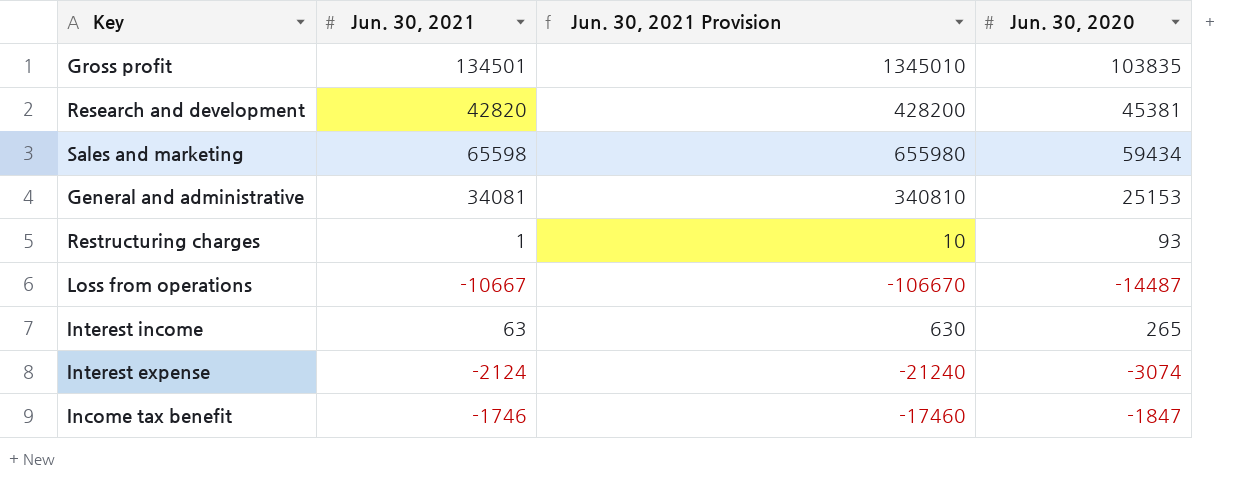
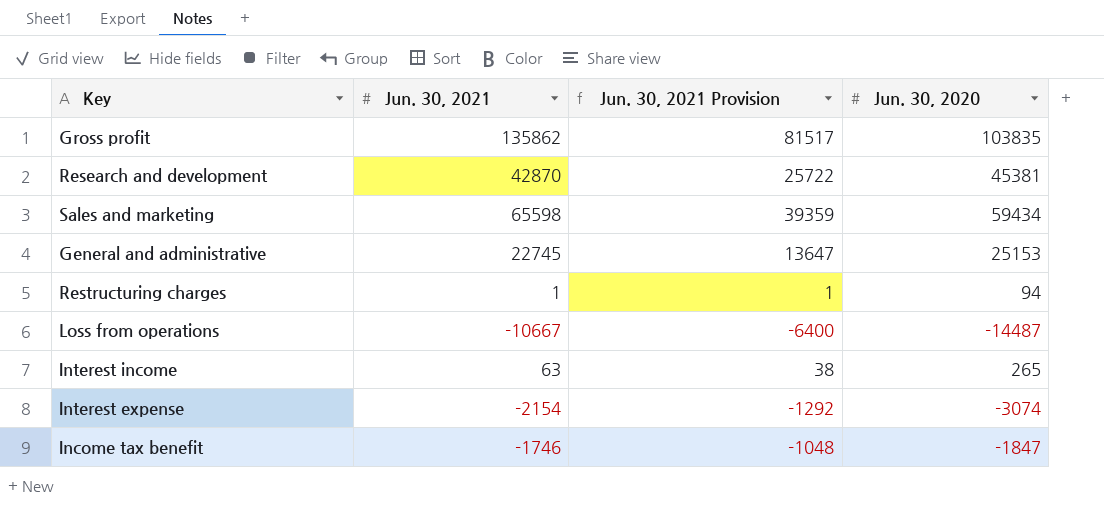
column Jun. 30, 2021 Provision | formula: [Jun. 30, 2021] * 10 -> [Jun. 30, 2021] * 0.6
Gross profit | Jun. 30, 2021: 134501 -> 135862
Research and development | Jun. 30, 2021: 42820 -> 42870
General and administrative | Jun. 30, 2021: 34081 -> 22745
Restructuring charges | Jun. 30, 2020: 93 -> 94
Interest expense | Jun. 30, 2021: -2124 -> -2154

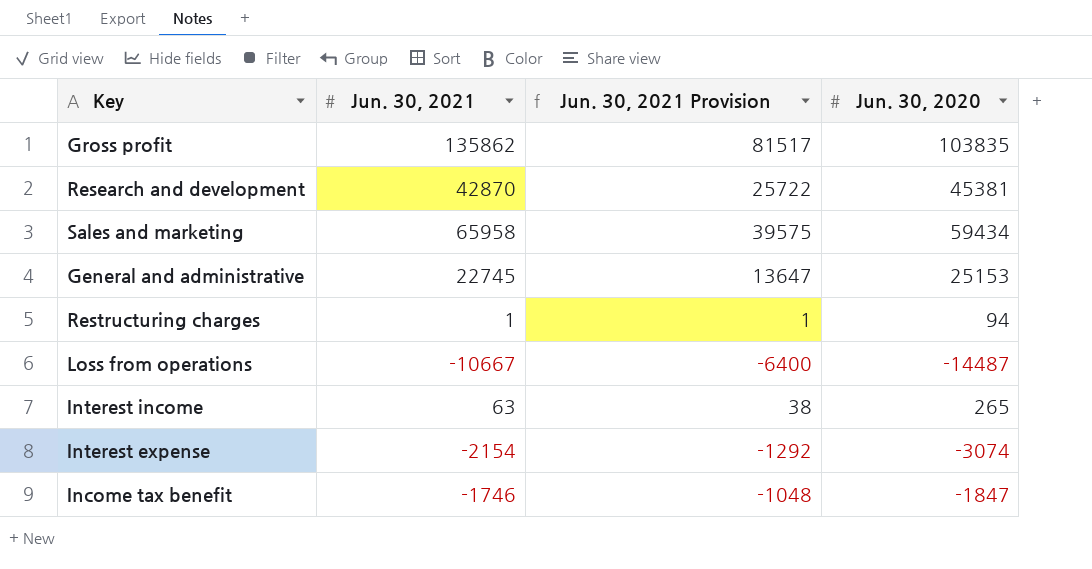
Sales and marketing | Jun. 30, 2021: 65598 -> 65958
Sales and marketing | Jun. 30, 2021 Provision: 39359 -> 39575

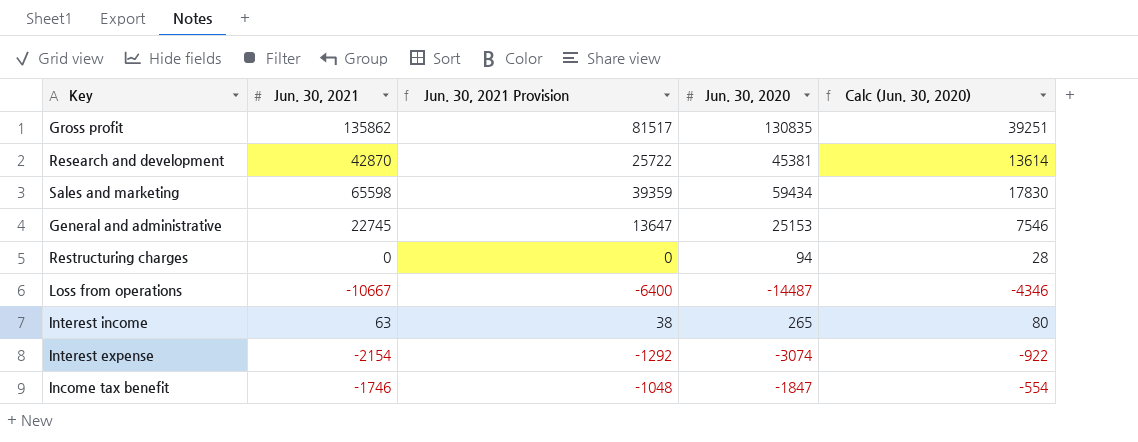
column Calc (Jun. 30, 2020) | formula: none -> [Jun. 30, 2020] * 0.3
Gross profit | Jun. 30, 2020: 103835 -> 130835
Sales and marketing | Jun. 30, 2021: 65958 -> 65598
Sales and marketing | Jun. 30, 2021 Provision: 39575 -> 39359
Restructuring charges | Jun. 30, 2021: 1 -> 0
Restructuring charges | Jun. 30, 2021 Provision: 1 -> 0

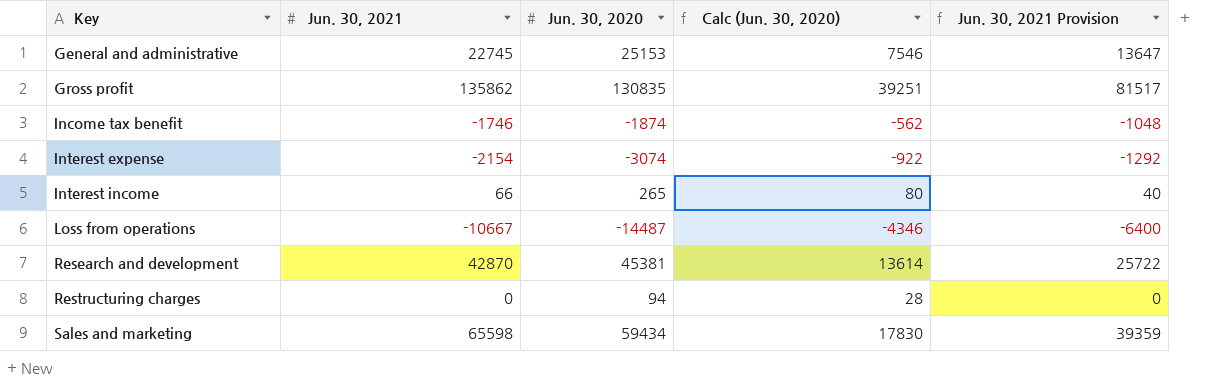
row order: none -> Key ascending
column Jun. 30, 2021 Provision | position: 3 -> 5
Income tax benefit | Jun. 30, 2020: -1847 -> -1874
Income tax benefit | Calc (Jun. 30, 2020): -554 -> -562
Interest income | Jun. 30, 2021: 63 -> 66
Interest income | Jun. 30, 2021 Provision: 38 -> 40

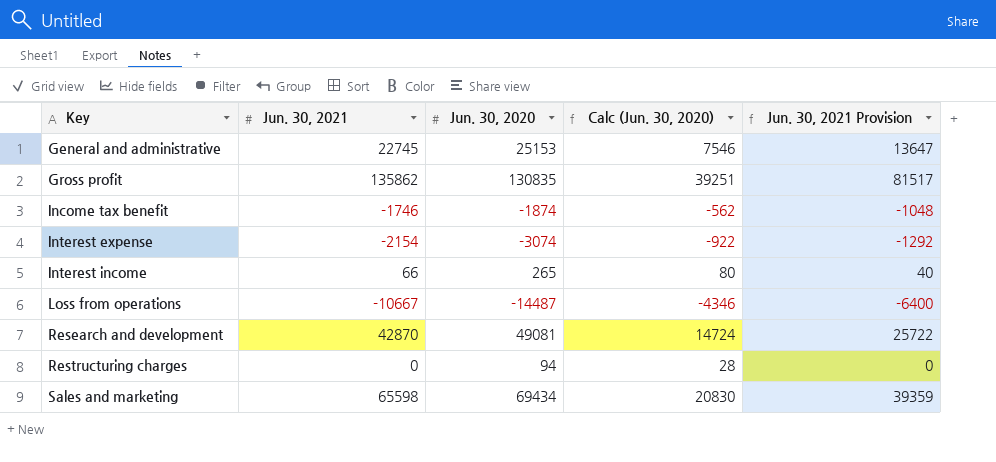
Research and development | Jun. 30, 2020: 45381 -> 49081
Research and development | Calc (Jun. 30, 2020): 13614 -> 14724
Sales and marketing | Jun. 30, 2020: 59434 -> 69434
Sales and marketing | Calc (Jun. 30, 2020): 17830 -> 20830

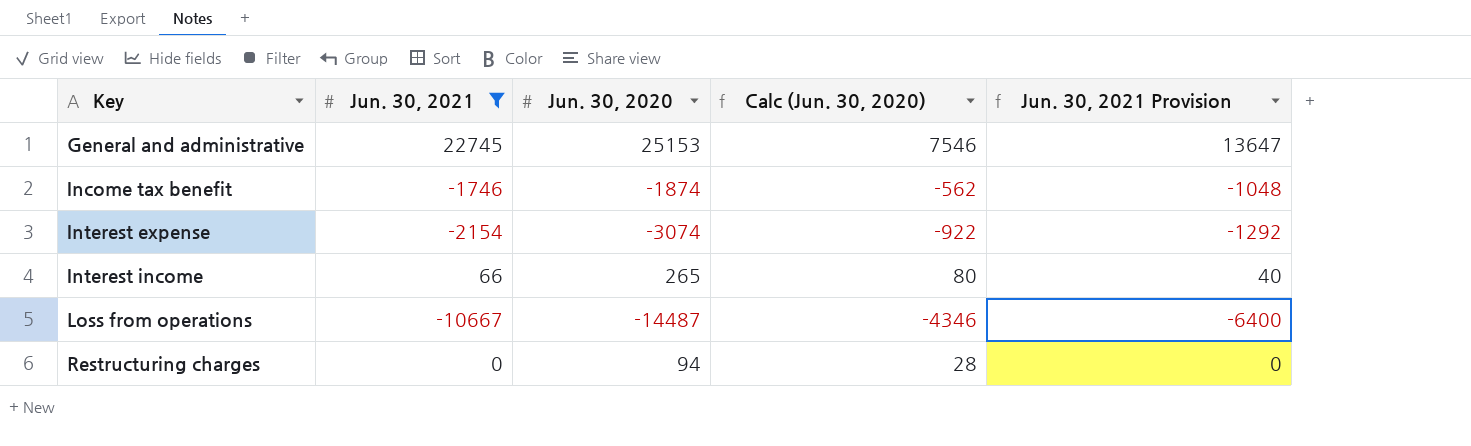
filter: none -> Jun. 30, 2021 <= 22745

